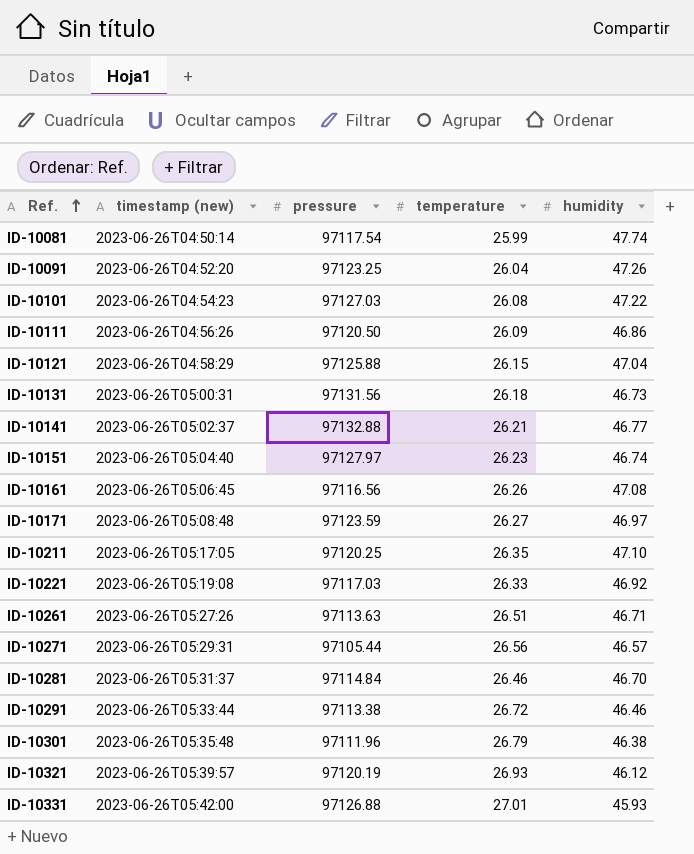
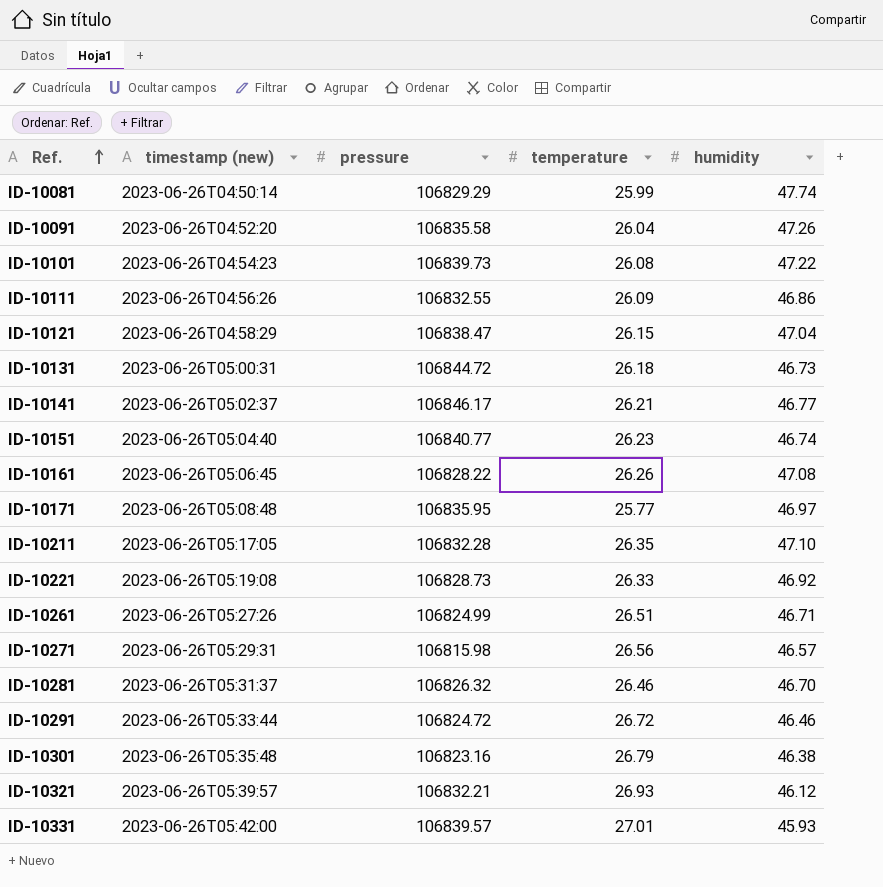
ID-10081 | pressure: 97117.54 -> 106829.29
ID-10091 | pressure: 97123.25 -> 106835.58
ID-10101 | pressure: 97127.03 -> 106839.73
ID-10111 | pressure: 97120.50 -> 106832.55
ID-10121 | pressure: 97125.88 -> 106838.47
ID-10131 | pressure: 97131.56 -> 106844.72
ID-10141 | pressure: 97132.88 -> 106846.17
ID-10151 | pressure: 97127.97 -> 106840.77
ID-10161 | pressure: 97116.56 -> 106828.22
ID-10171 | pressure: 97123.59 -> 106835.95
ID-10171 | temperature: 26.27 -> 25.77
ID-10211 | pressure: 97120.25 -> 106832.28
ID-10221 | pressure: 97117.03 -> 106828.73
ID-10261 | pressure: 97113.63 -> 106824.99
ID-10271 | pressure: 97105.44 -> 106815.98
ID-10281 | pressure: 97114.84 -> 106826.32
ID-10291 | pressure: 97113.38 -> 106824.72
ID-10301 | pressure: 97111.96 -> 106823.16
ID-10321 | pressure: 97120.19 -> 106832.21
ID-10331 | pressure: 97126.88 -> 106839.57

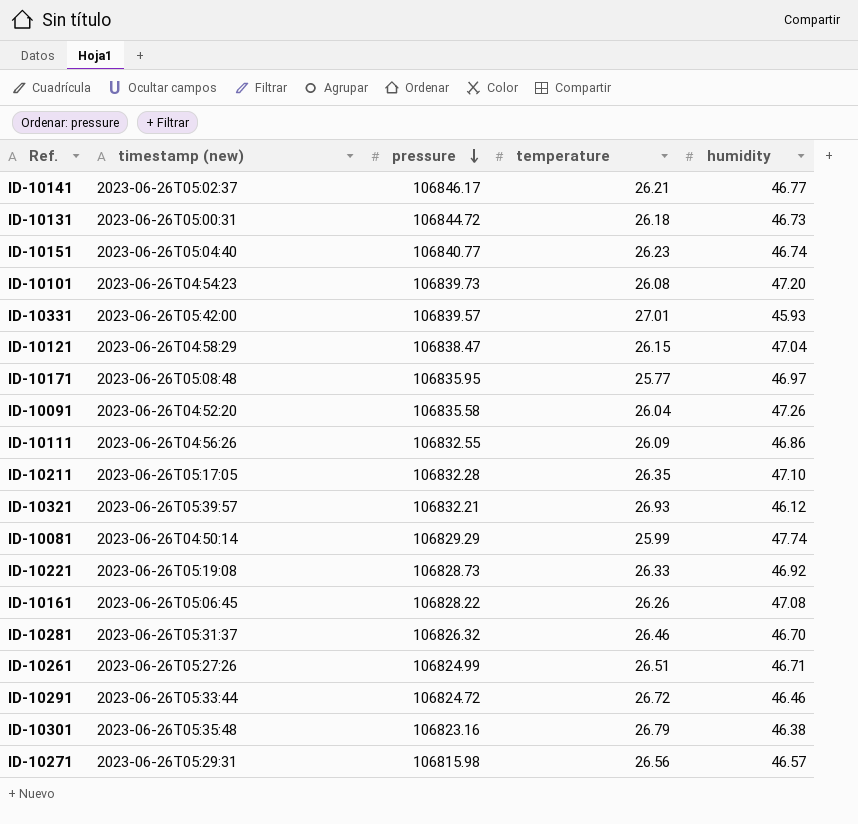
row order: Ref. ascending -> pressure descending
ID-10101 | humidity: 47.22 -> 47.20

